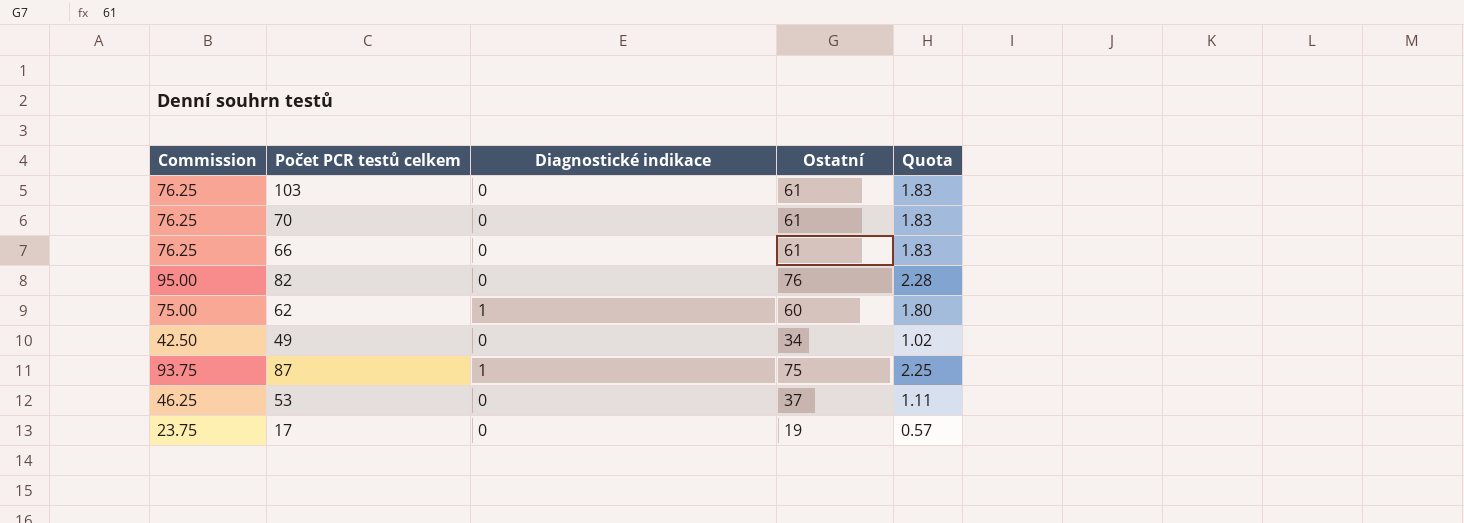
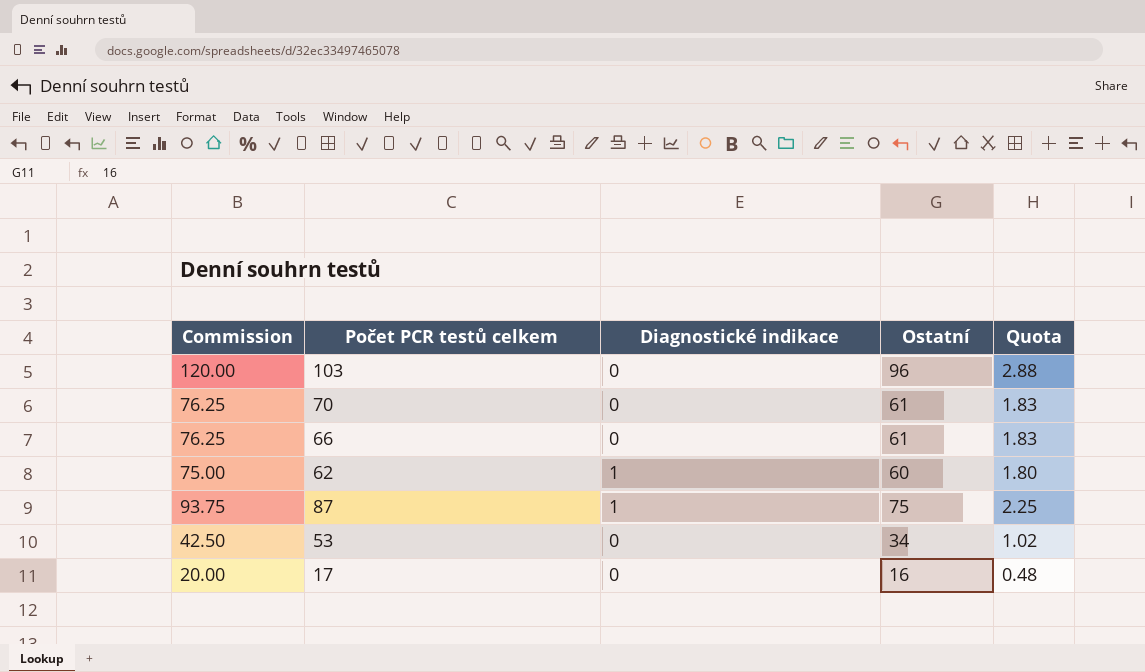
row 82: 95.00 | 0 | 76 | 2.28 -> none
row 49: 42.50 | 0 | 34 | 1.02 -> none
103 | Commission: 76.25 -> 120.00
103 | Ostatní: 61 -> 96
103 | Quota: 1.83 -> 2.88
53 | Commission: 46.25 -> 42.50
53 | Ostatní: 37 -> 34
53 | Quota: 1.11 -> 1.02
17 | Commission: 23.75 -> 20.00
17 | Ostatní: 19 -> 16
17 | Quota: 0.57 -> 0.48

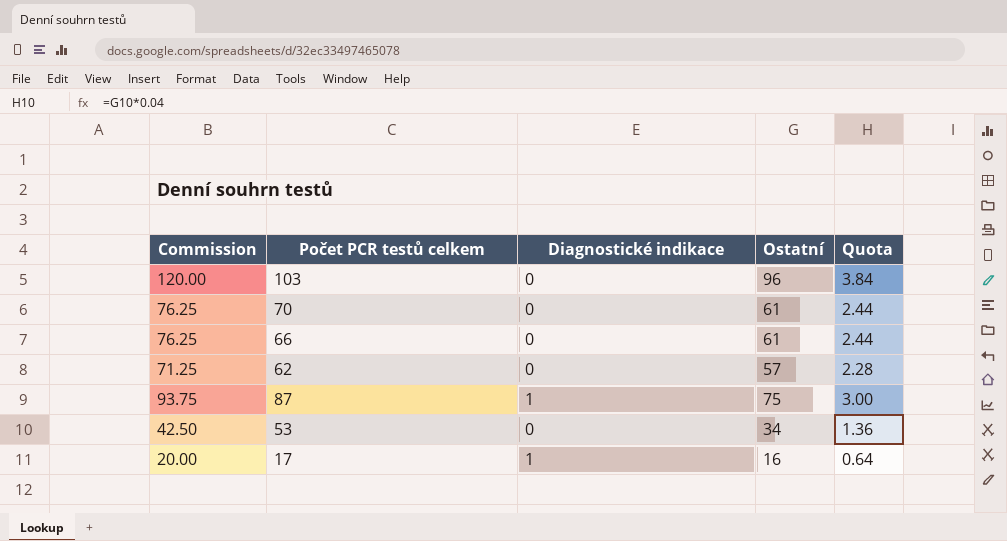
column Quota | formula: [Ostatní] * 0.03 -> [Ostatní] * 0.04
62 | Commission: 75.00 -> 71.25
62 | Diagnostické indikace: 1 -> 0
62 | Ostatní: 60 -> 57
17 | Diagnostické indikace: 0 -> 1

